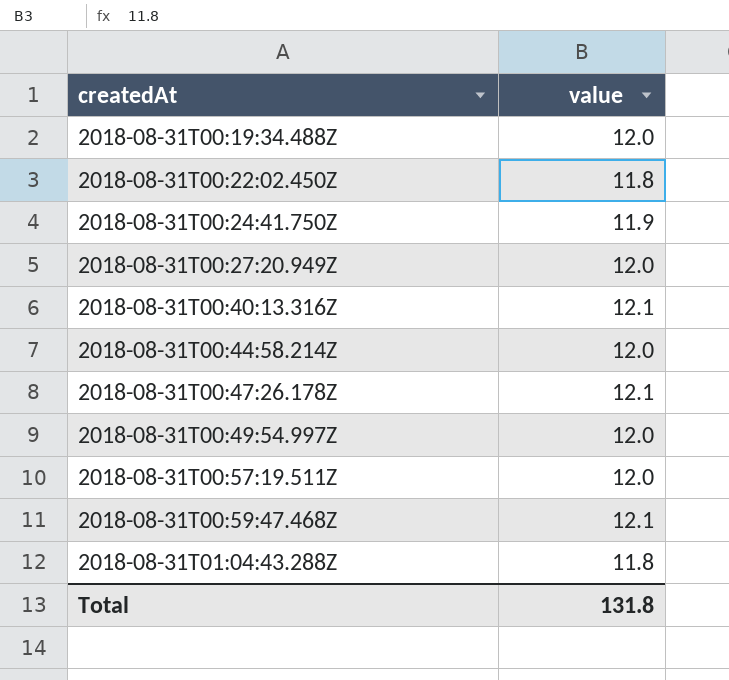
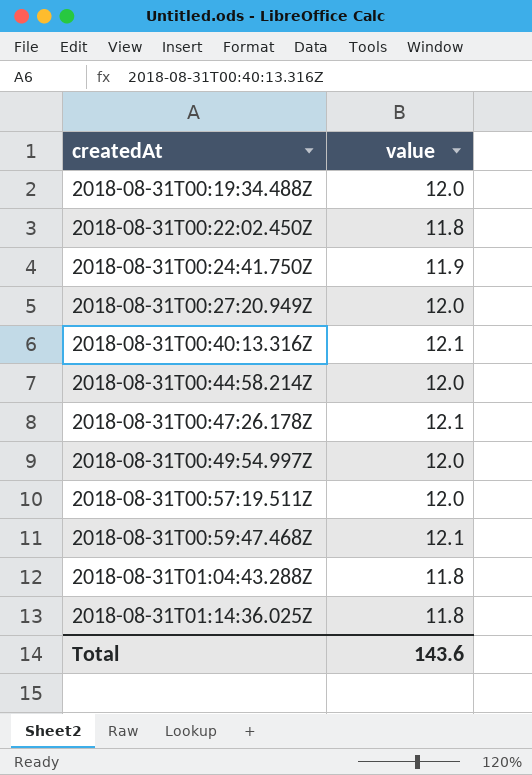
row 2018-08-31T01:14:36.025Z: none -> 11.8
Total | value: 131.8 -> 143.6

